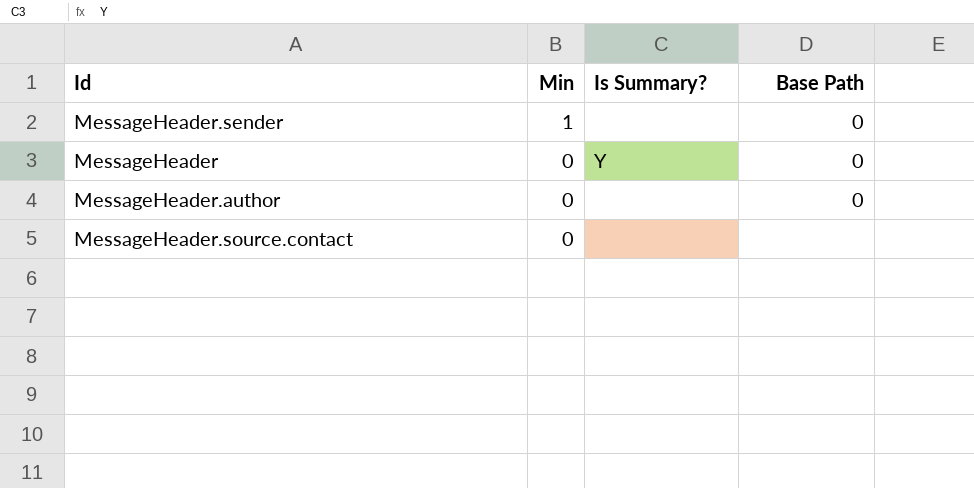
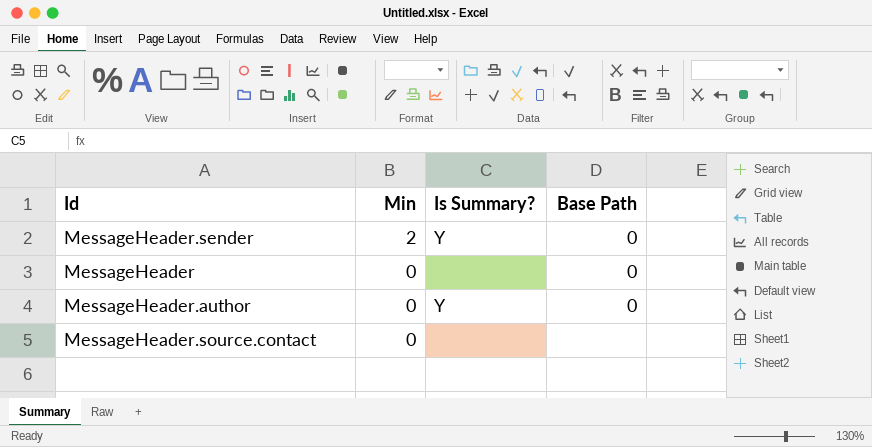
MessageHeader.sender | Min: 1 -> 2
MessageHeader.sender | Is Summary?: none -> Y
MessageHeader | Is Summary?: Y -> none
MessageHeader.author | Is Summary?: none -> Y

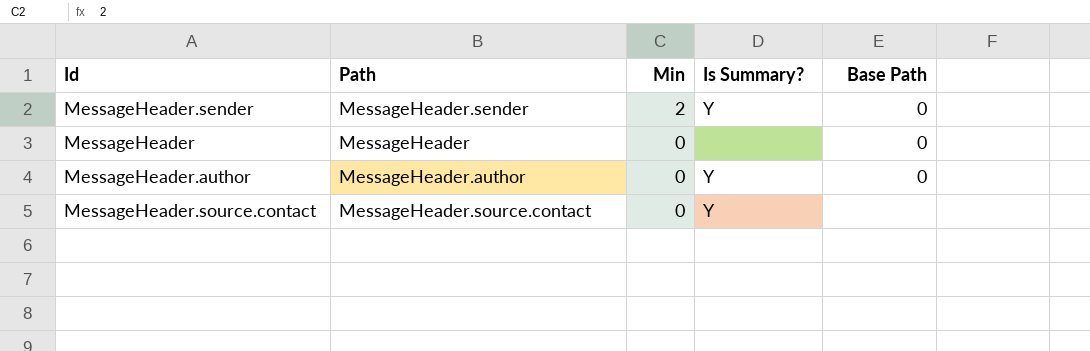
column Path | position: none -> 2
MessageHeader.source.contact | Is Summary?: none -> Y

